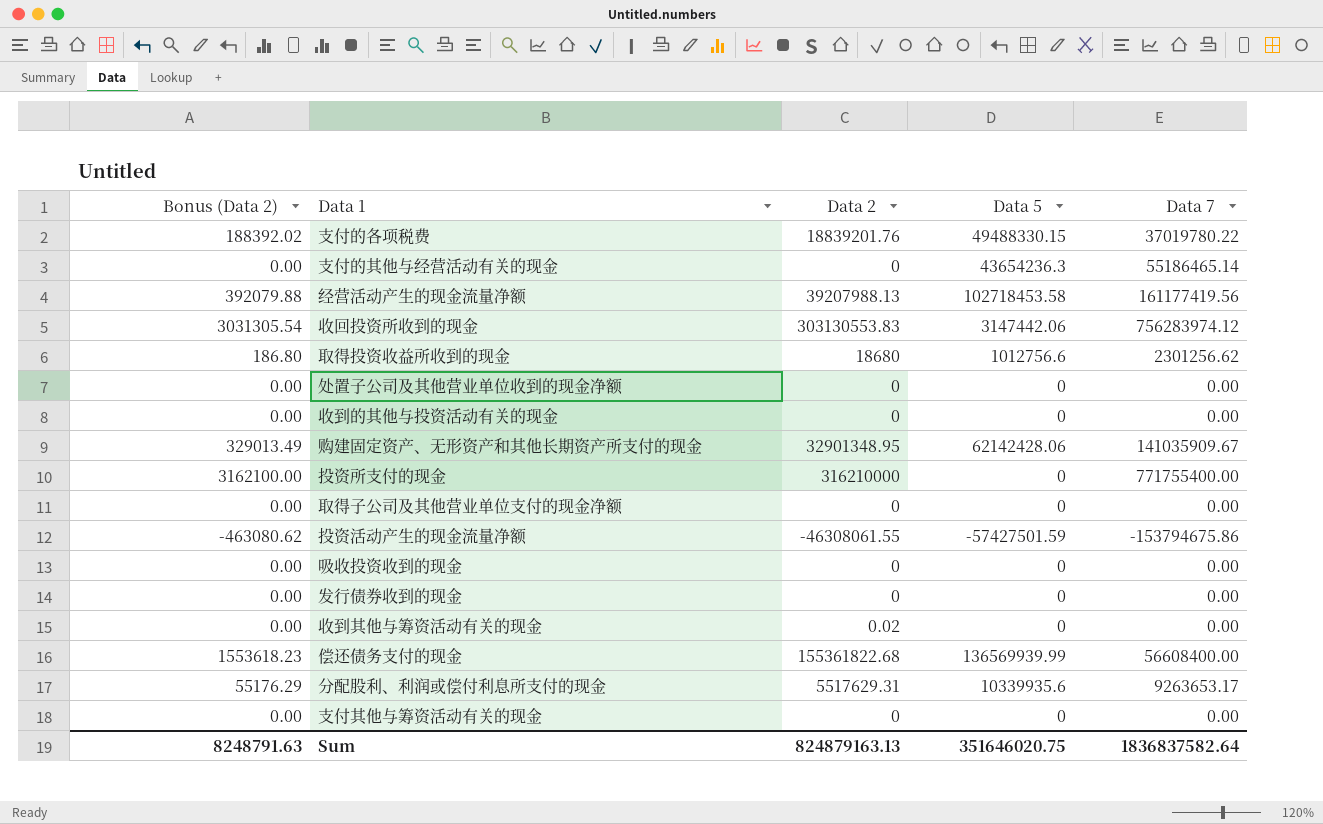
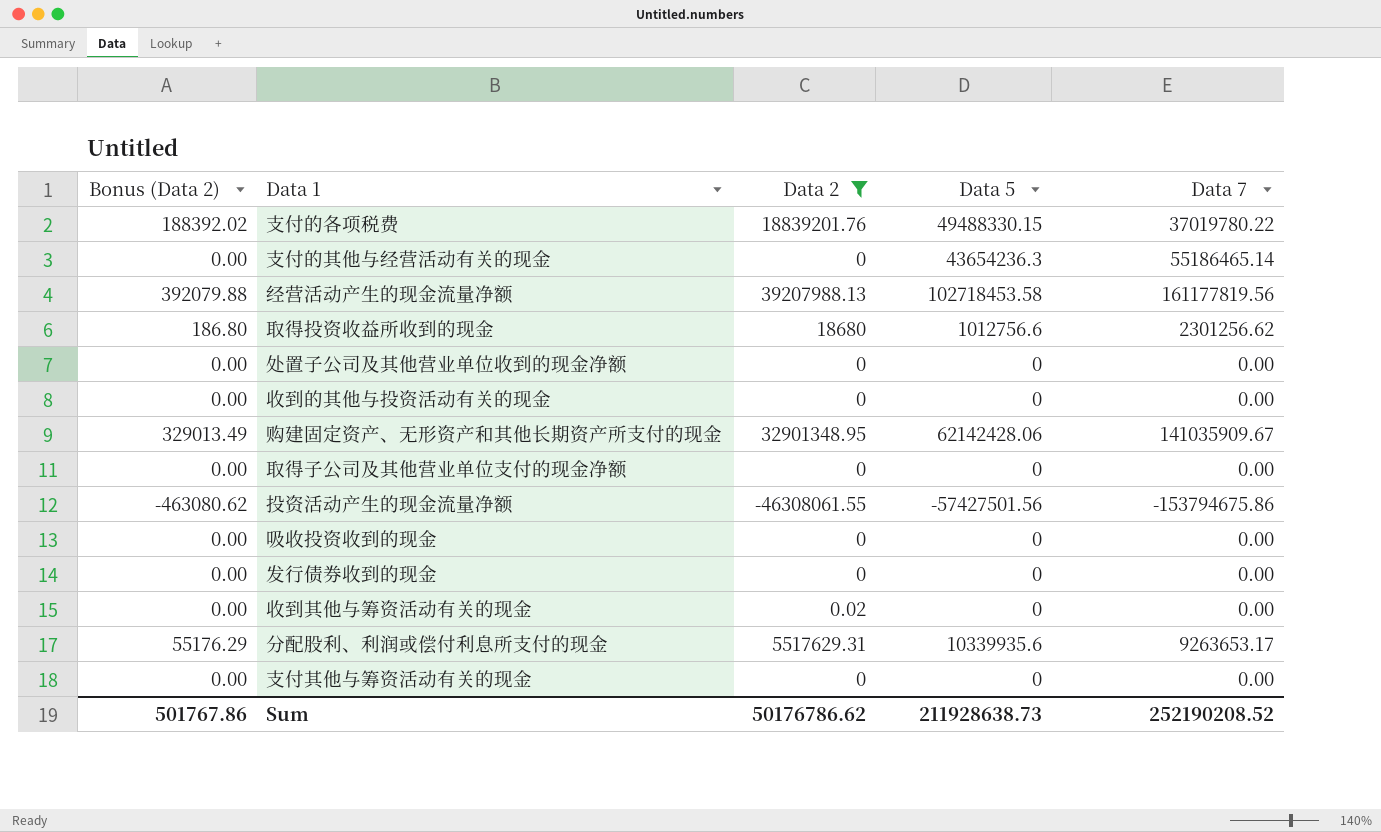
filter: none -> Data 2 <= 39207988.13
经营活动产生的现金流量净额 | Data 7: 161177419.56 -> 161177819.56
投资活动产生的现金流量净额 | Data 5: -57427501.59 -> -57427501.56
Sum | Bonus (Data 2): 8248791.63 -> 501767.86
Sum | Data 2: 824879163.13 -> 50176786.62
Sum | Data 5: 351646020.75 -> 211928638.73
Sum | Data 7: 1836837582.64 -> 252190208.52

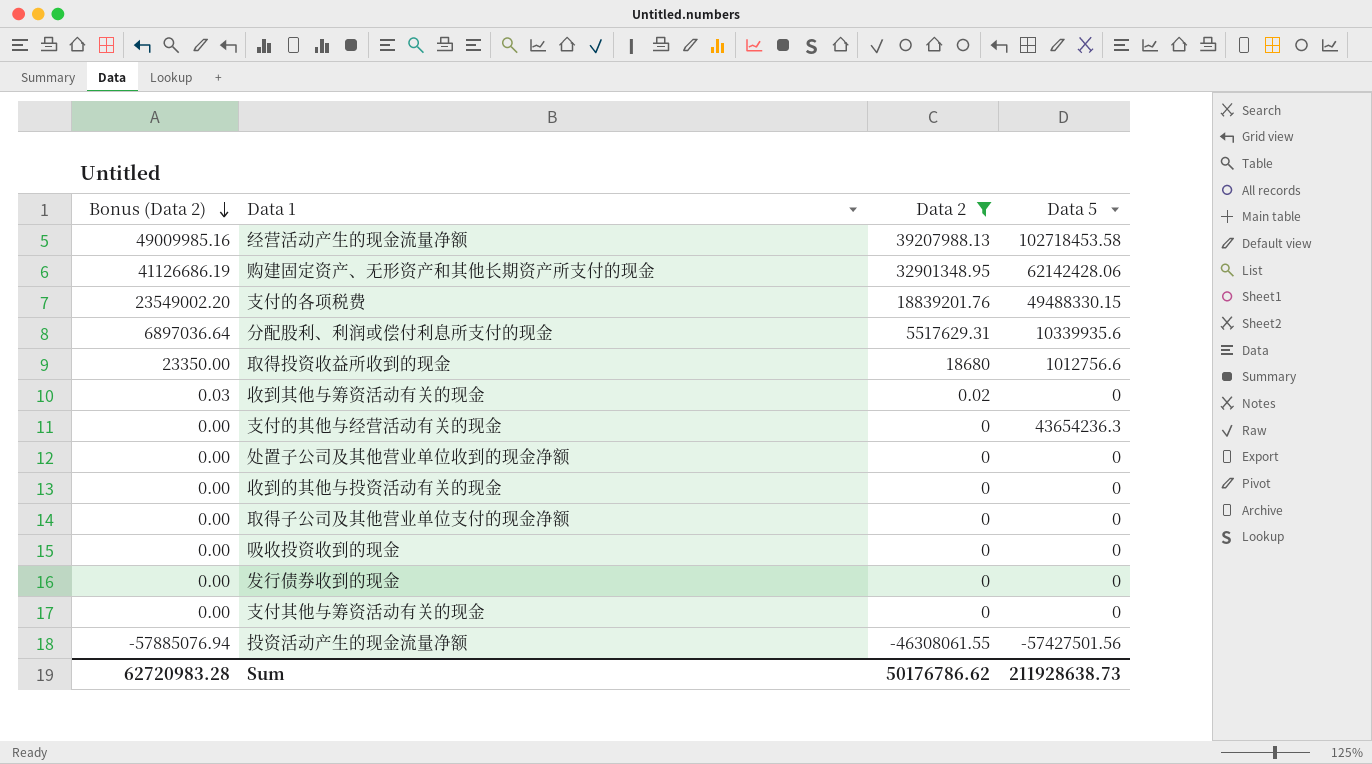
row order: none -> Bonus (Data 2) descending
column Data 7 | position: 5 -> none
column Bonus (Data 2) | formula: [Data 2] * 0.01 -> [Data 2] * 1.25
Sum | Bonus (Data 2): 501767.86 -> 62720983.28

